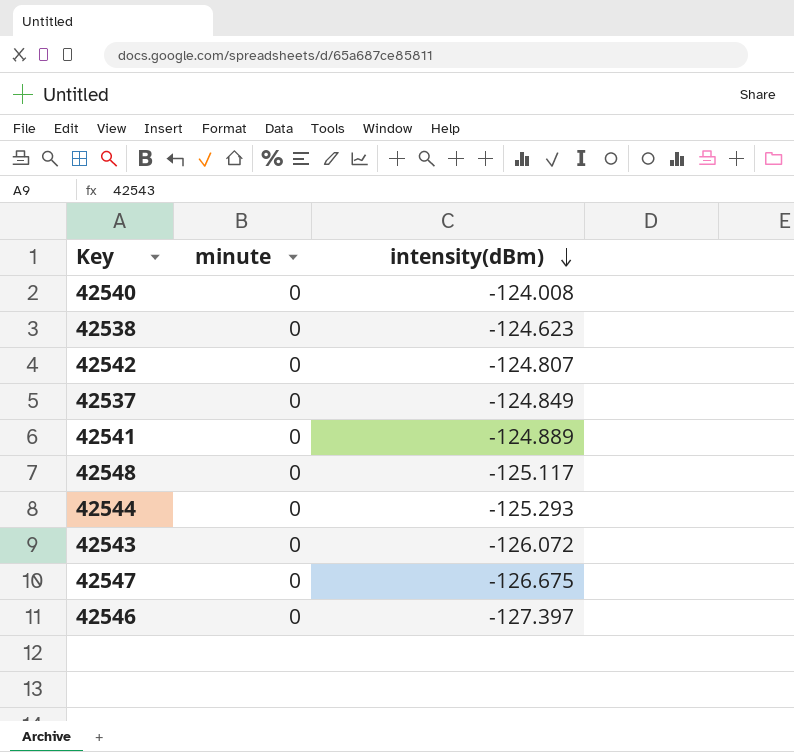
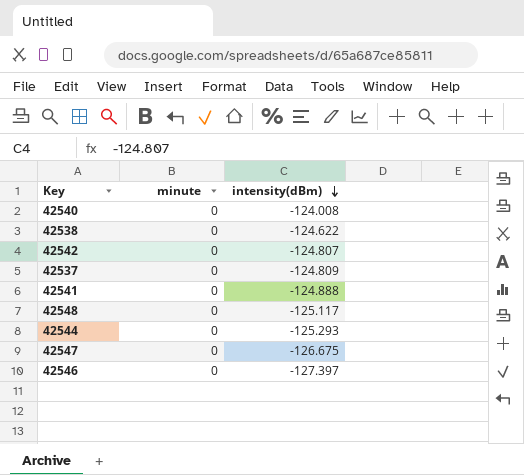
row 42543: 0 | -126.072 -> none
42538 | intensity(dBm): -124.623 -> -124.622
42537 | intensity(dBm): -124.849 -> -124.809
42541 | intensity(dBm): -124.889 -> -124.888

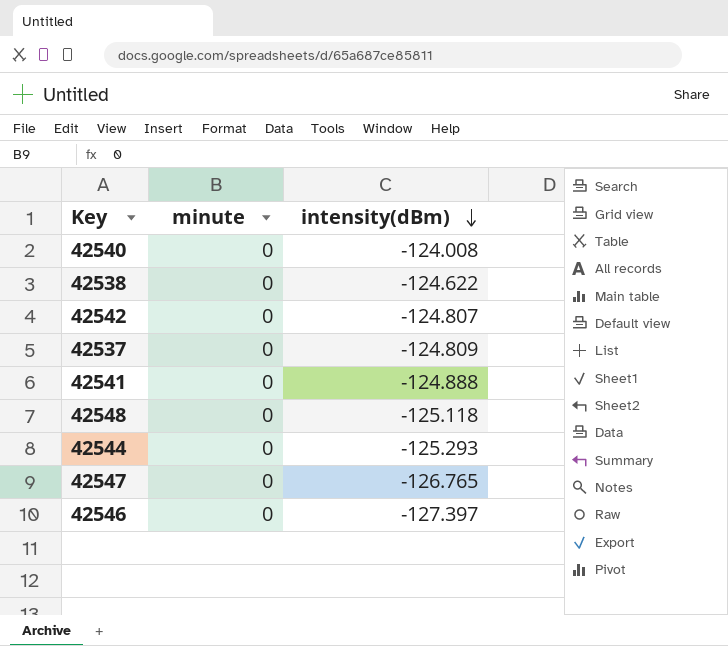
42548 | intensity(dBm): -125.117 -> -125.118
42547 | intensity(dBm): -126.675 -> -126.765

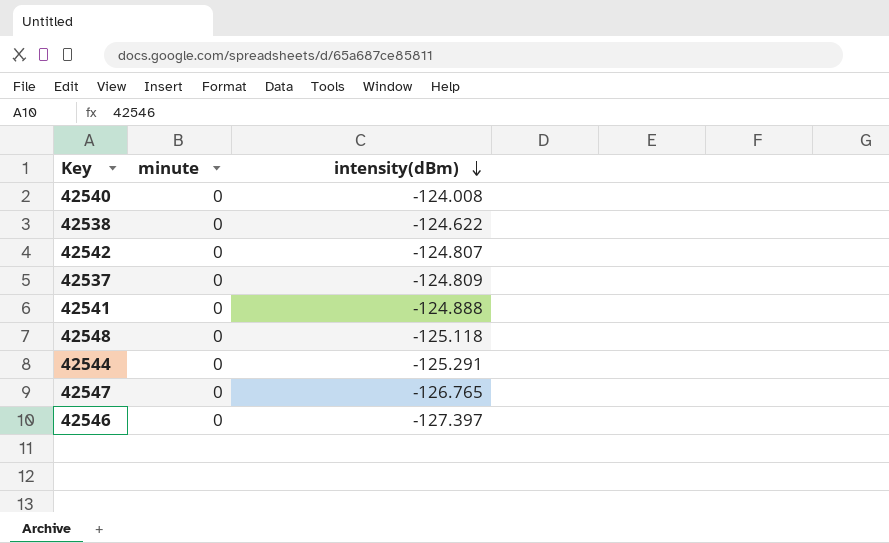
42544 | intensity(dBm): -125.293 -> -125.291

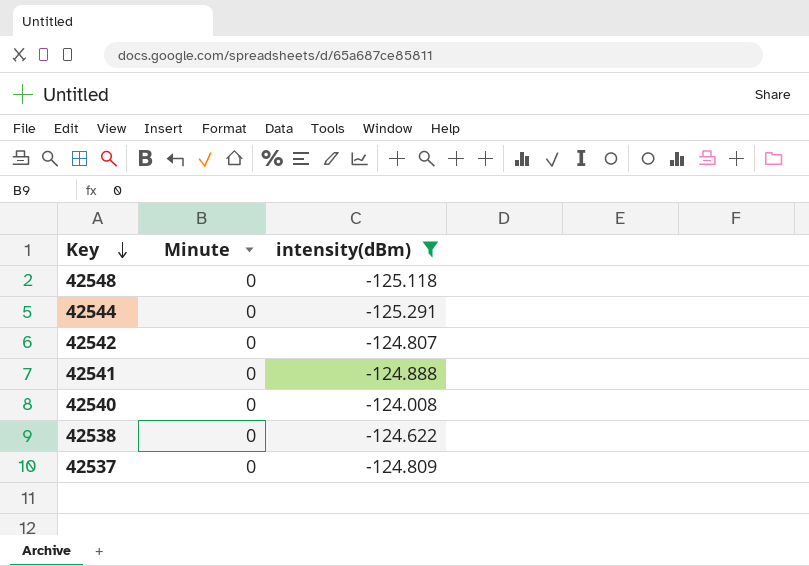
filter: none -> intensity(dBm) >= -125.291
row order: intensity(dBm) descending -> Key descending
column name: minute -> Minute

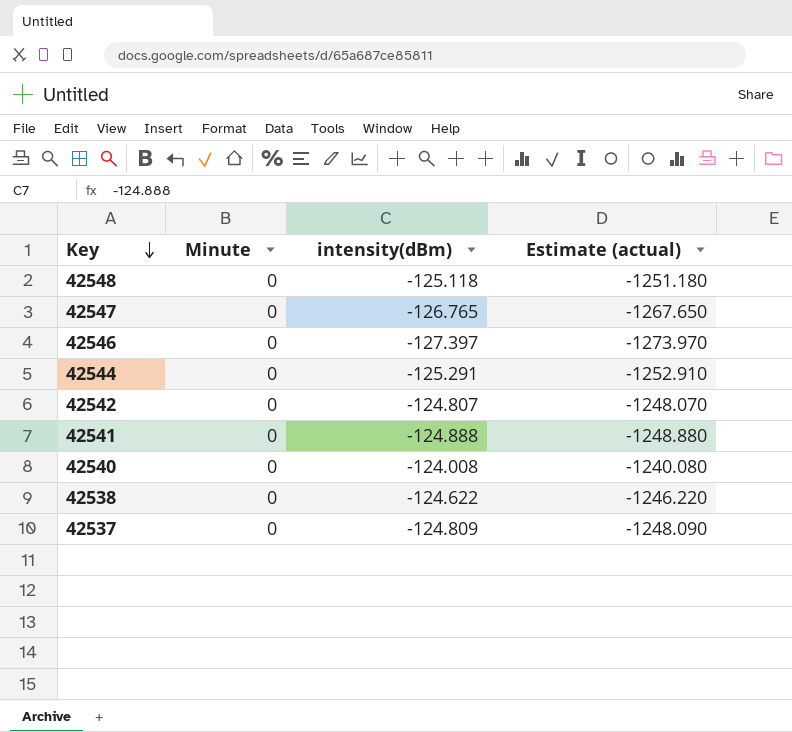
filter: intensity(dBm) >= -125.291 -> none
column Estimate (actual) | formula: none -> [intensity(dBm)] * 10

